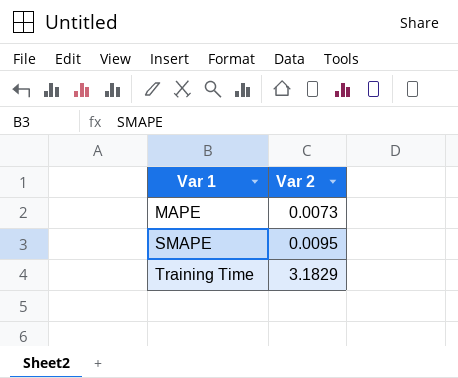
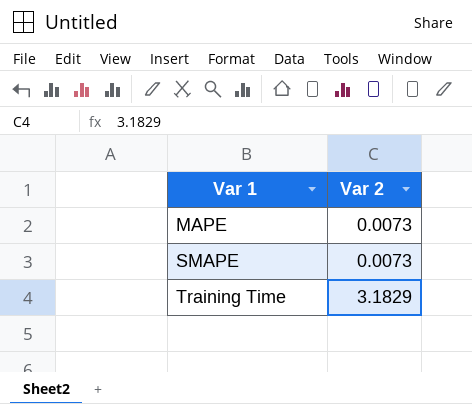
SMAPE | Var 2: 0.0095 -> 0.0073

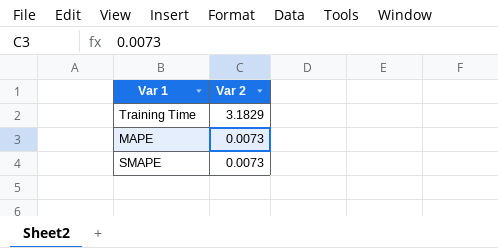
row order: Var 1 ascending -> Var 2 descending

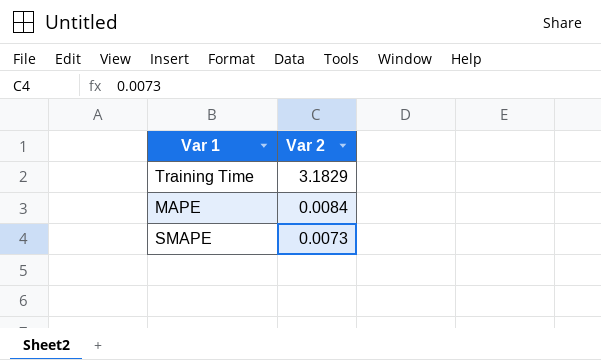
MAPE | Var 2: 0.0073 -> 0.0084

